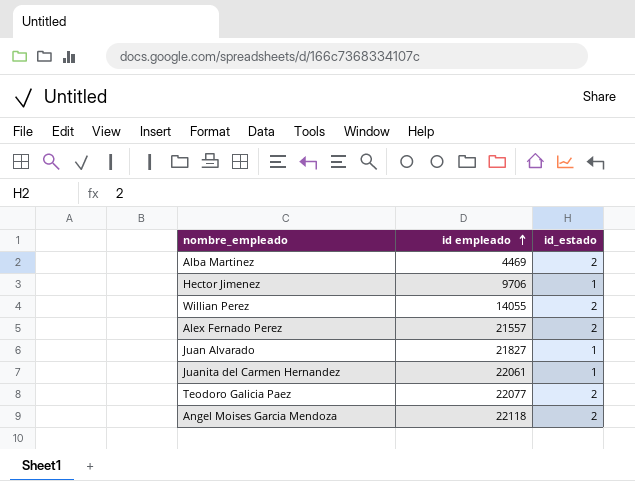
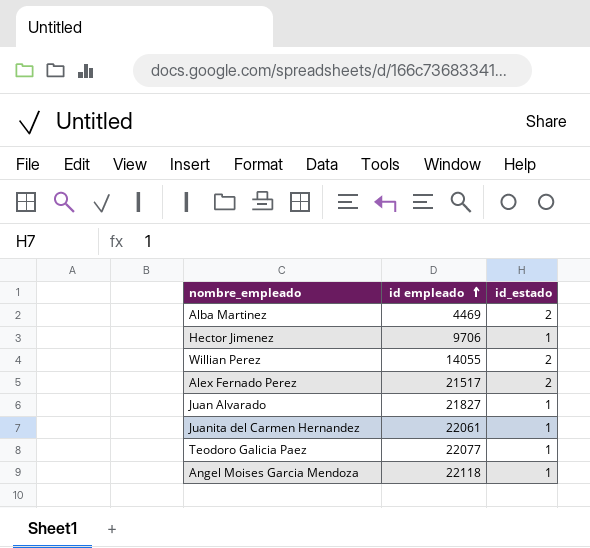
Alex Fernado Perez | id empleado: 21557 -> 21517
Teodoro Galicia Paez | id_estado: 2 -> 1
Angel Moises Garcia Mendoza | id_estado: 2 -> 1

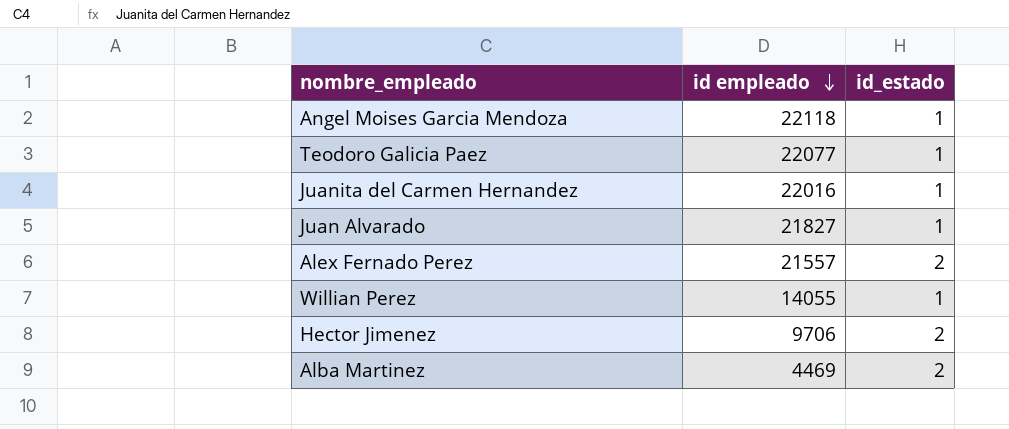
row order: id empleado ascending -> id empleado descending
Juanita del Carmen Hernandez | id empleado: 22061 -> 22016
Alex Fernado Perez | id empleado: 21517 -> 21557
Willian Perez | id_estado: 2 -> 1
Hector Jimenez | id_estado: 1 -> 2

